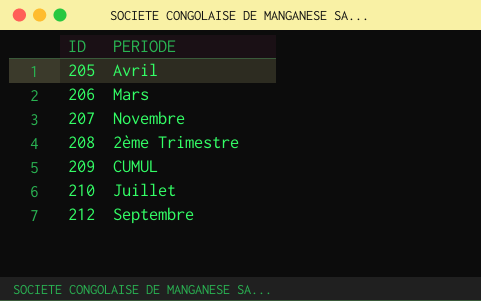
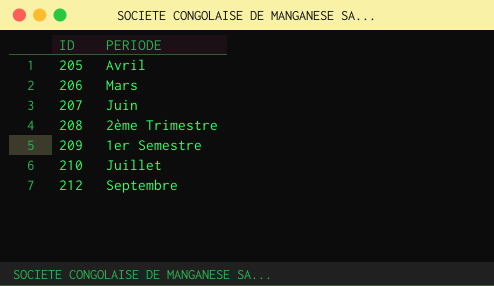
207 | PERIODE: Novembre -> Juin
209 | PERIODE: CUMUL -> 1er Semestre

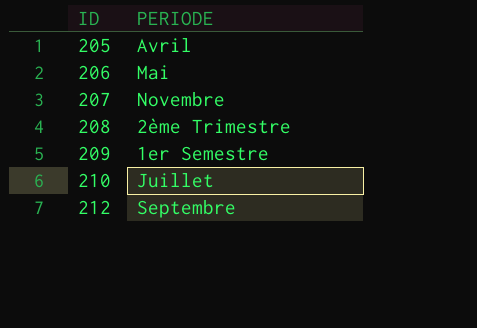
206 | PERIODE: Mars -> Mai
207 | PERIODE: Juin -> Novembre

